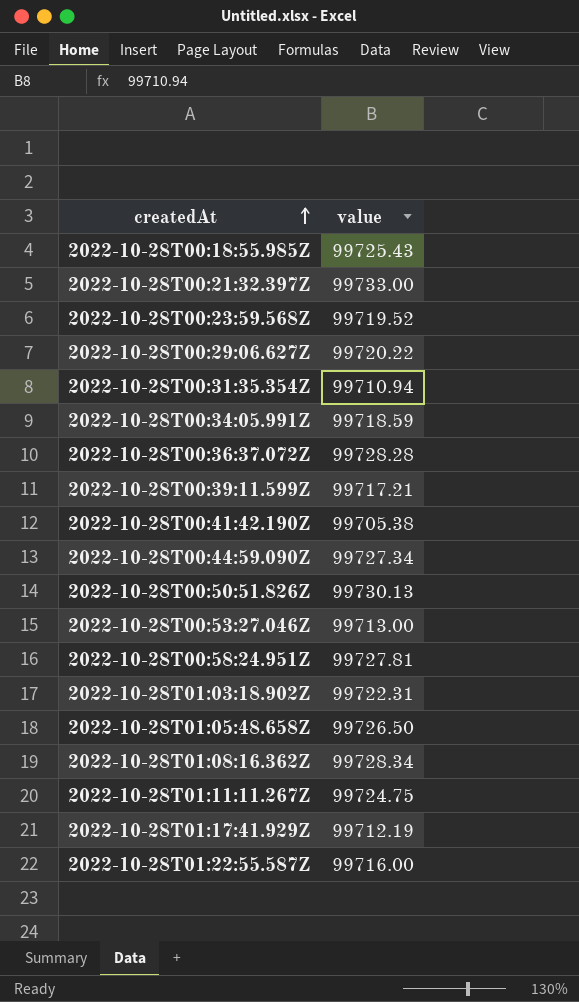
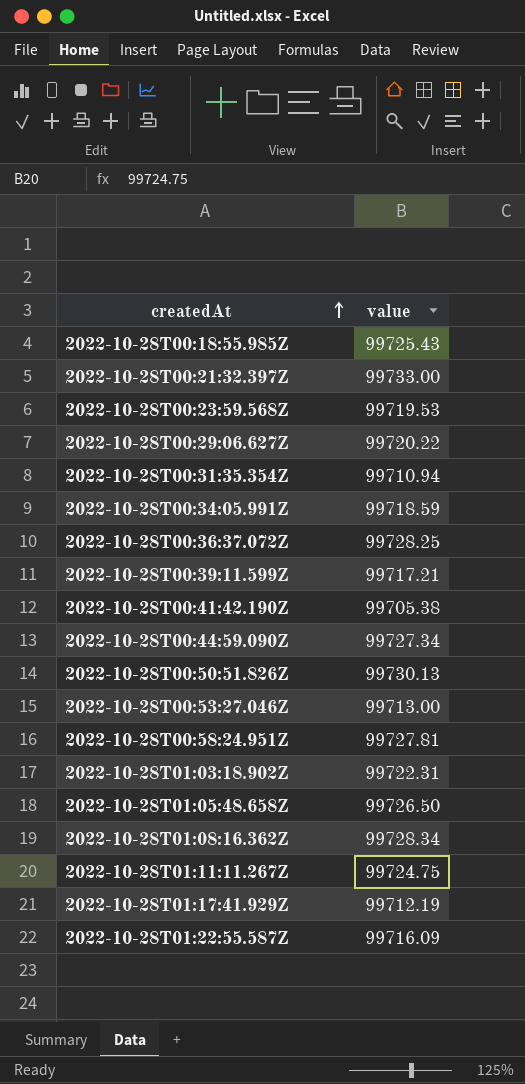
2022-10-28T00:23:59.568Z | value: 99719.52 -> 99719.53
2022-10-28T00:36:37.072Z | value: 99728.28 -> 99728.25
2022-10-28T01:22:55.587Z | value: 99716.00 -> 99716.09

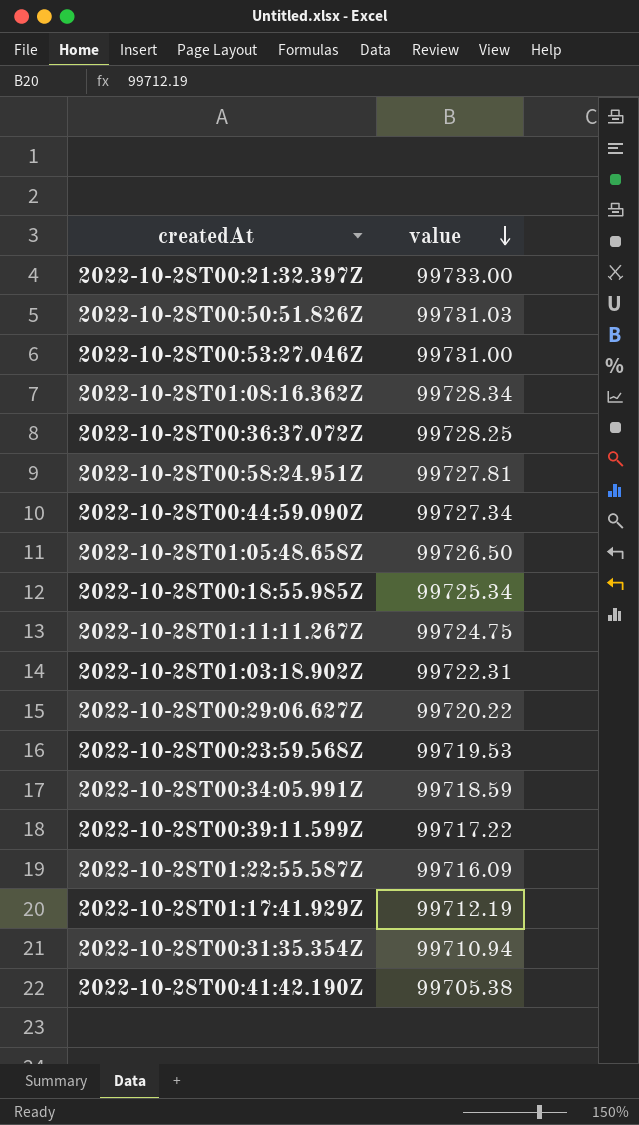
row order: createdAt ascending -> value descending
2022-10-28T00:50:51.826Z | value: 99730.13 -> 99731.03
2022-10-28T00:53:27.046Z | value: 99713.00 -> 99731.00
2022-10-28T00:18:55.985Z | value: 99725.43 -> 99725.34
2022-10-28T00:39:11.599Z | value: 99717.21 -> 99717.22

